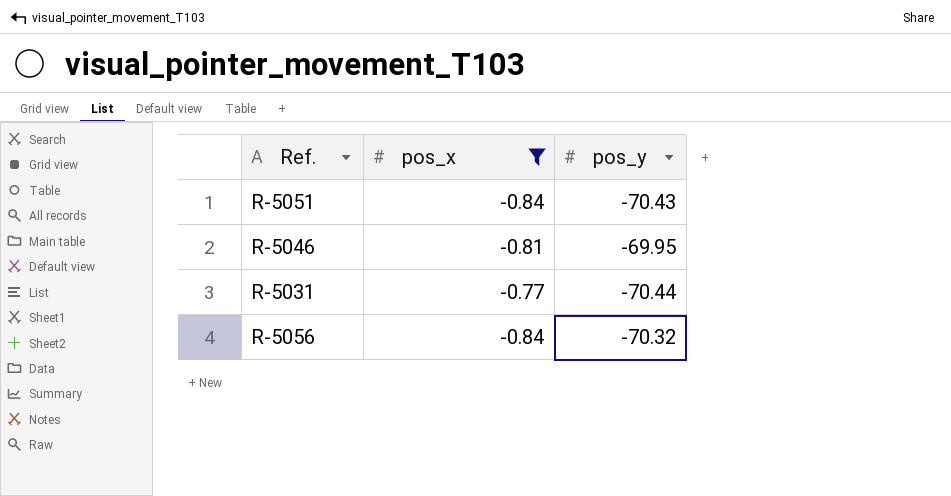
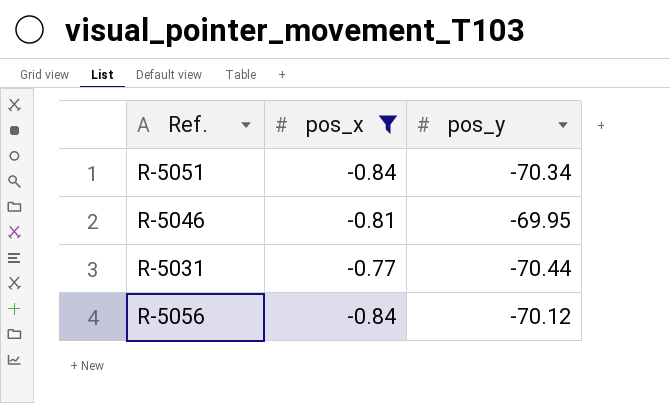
R-5051 | pos_y: -70.43 -> -70.34
R-5056 | pos_y: -70.32 -> -70.12

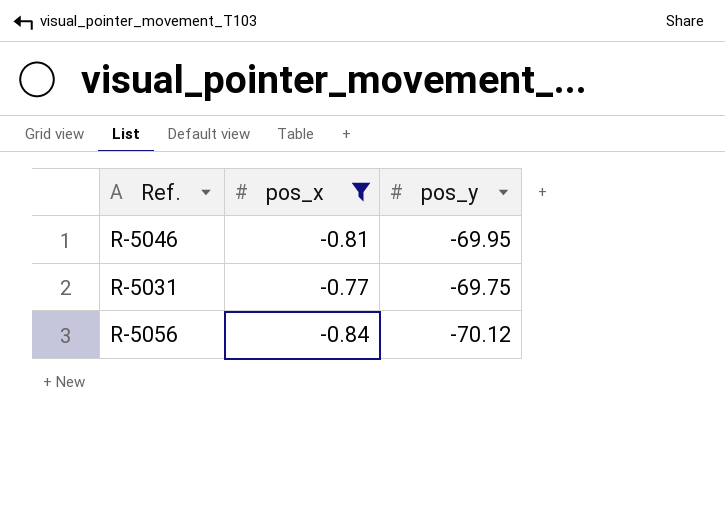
row R-5051: -0.84 | -70.34 -> none
R-5031 | pos_y: -70.44 -> -69.75

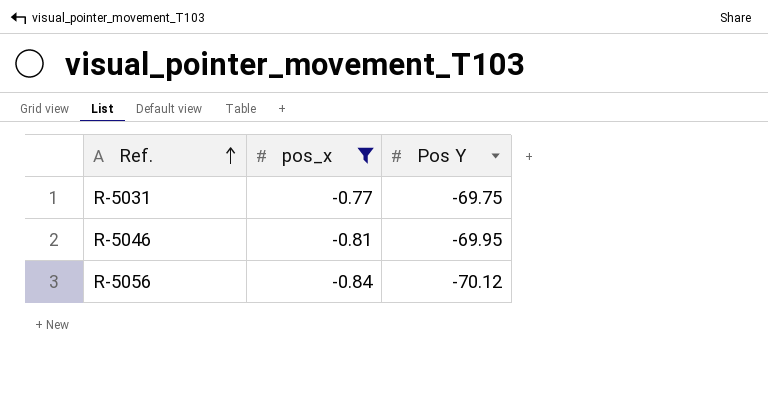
row order: none -> Ref. ascending
column name: pos_y -> Pos Y

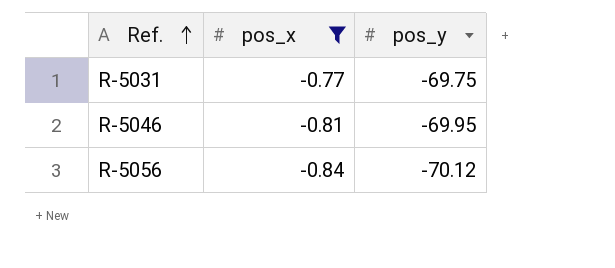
column name: Pos Y -> pos_y

